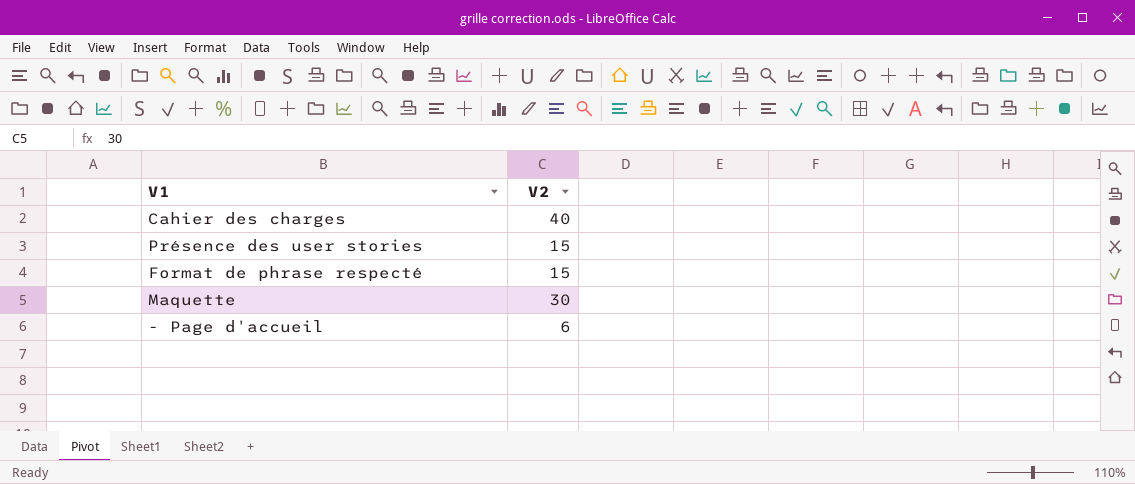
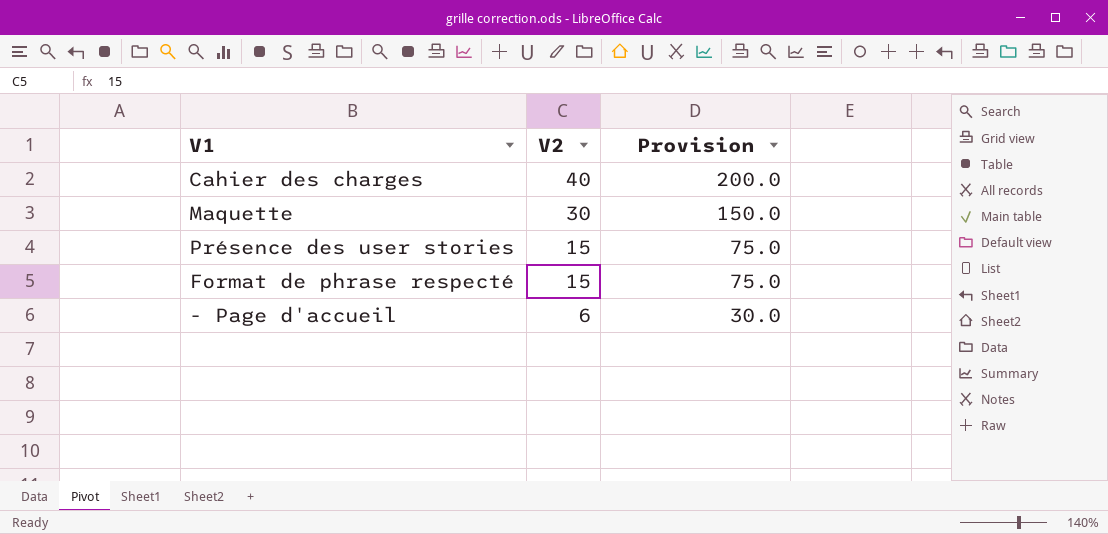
row order: none -> V2 descending
column Provision | formula: none -> [V2] * 5

